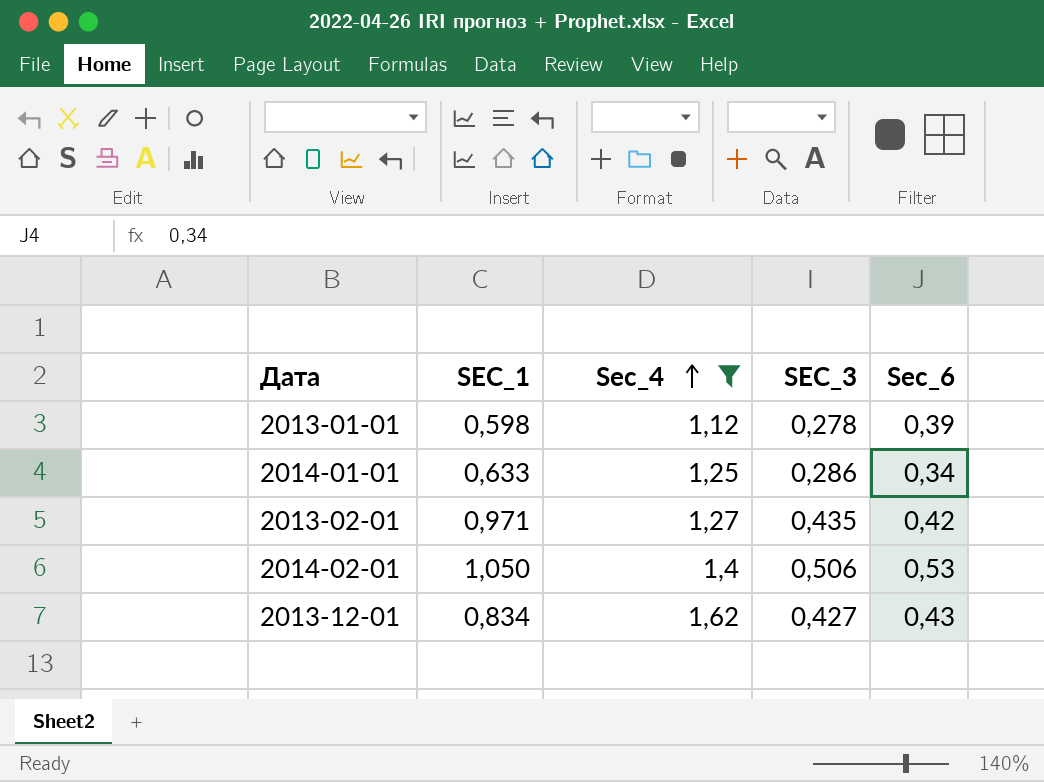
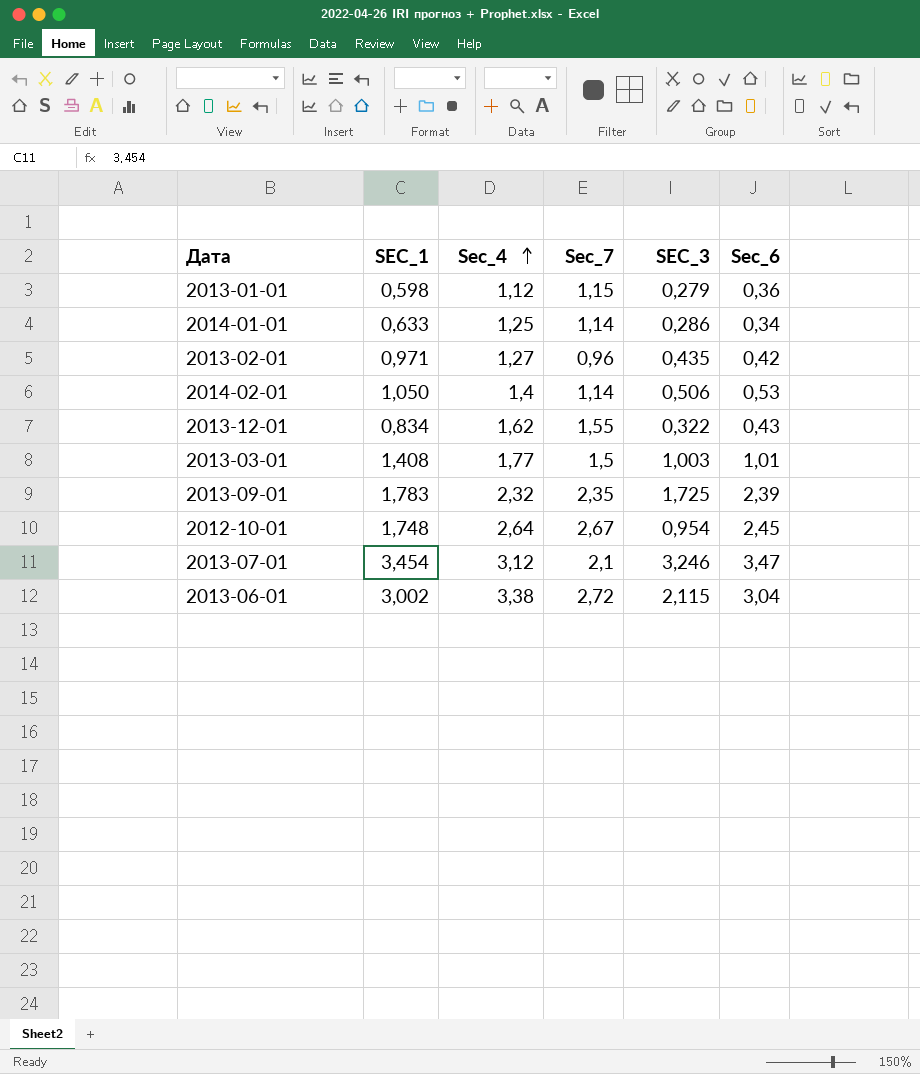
filter: Sec_4 <= 1,62 -> none
column Sec_7 | position: none -> 4
2013-01-01 | SEC_3: 0,278 -> 0,279
2013-01-01 | Sec_6: 0,39 -> 0,36
2013-12-01 | SEC_3: 0,427 -> 0,322

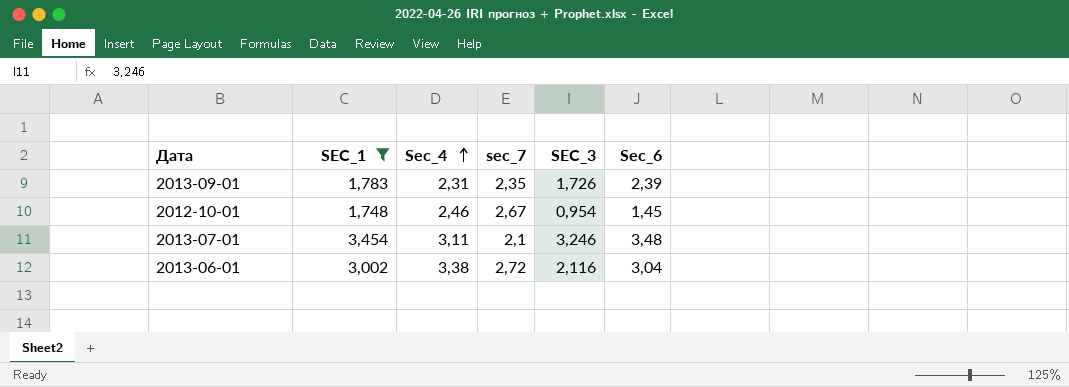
filter: none -> SEC_1 >= 1,748
column name: Sec_7 -> sec_7
2013-09-01 | Sec_4: 2,32 -> 2,31
2013-09-01 | SEC_3: 1,725 -> 1,726
2012-10-01 | Sec_4: 2,64 -> 2,46
2012-10-01 | Sec_6: 2,45 -> 1,45
2013-07-01 | Sec_4: 3,12 -> 3,11
2013-07-01 | Sec_6: 3,47 -> 3,48
2013-06-01 | SEC_3: 2,115 -> 2,116

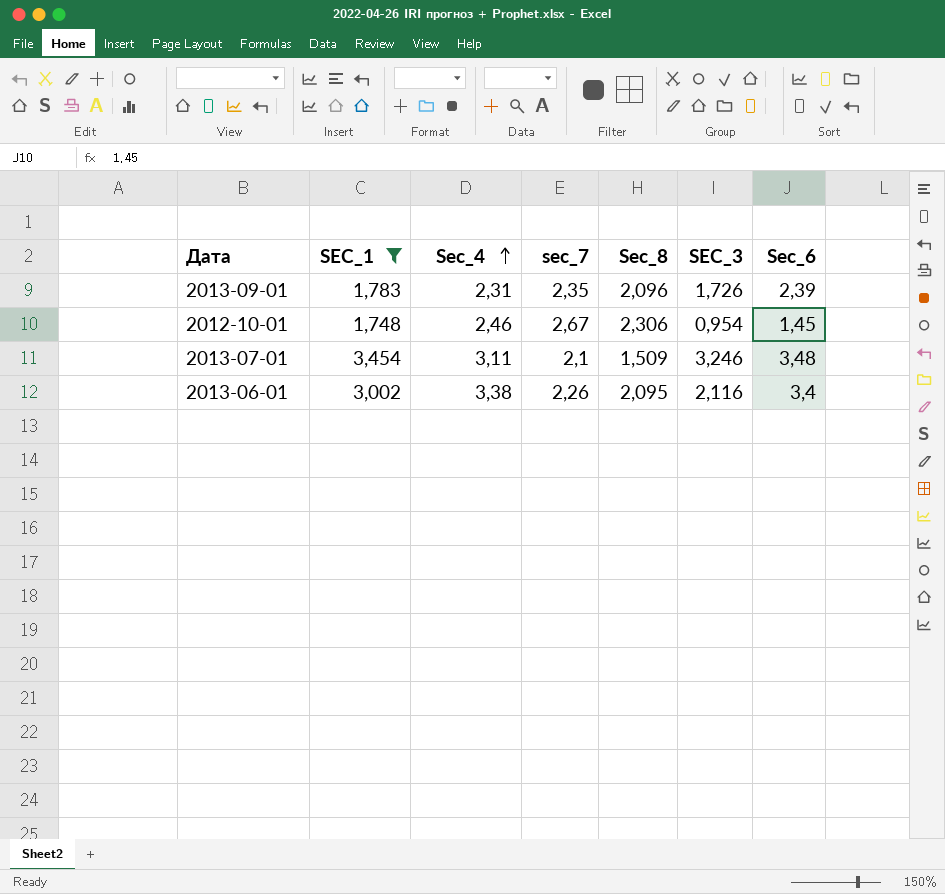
column Sec_8 | position: none -> 5
2013-06-01 | sec_7: 2,72 -> 2,26
2013-06-01 | Sec_6: 3,04 -> 3,4

